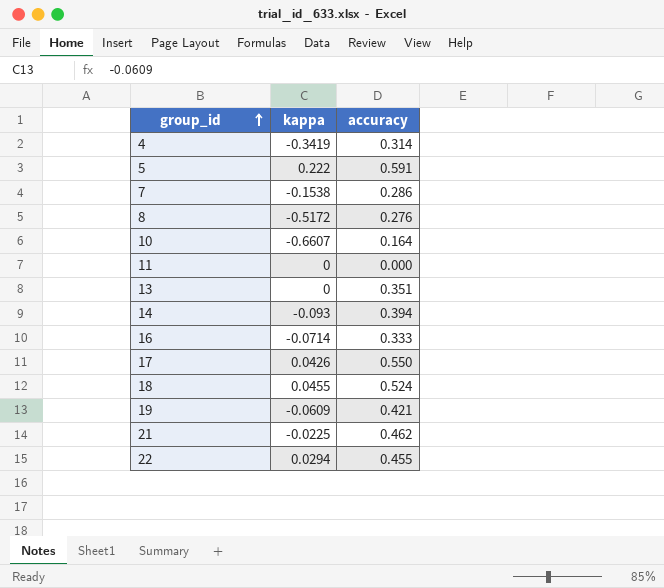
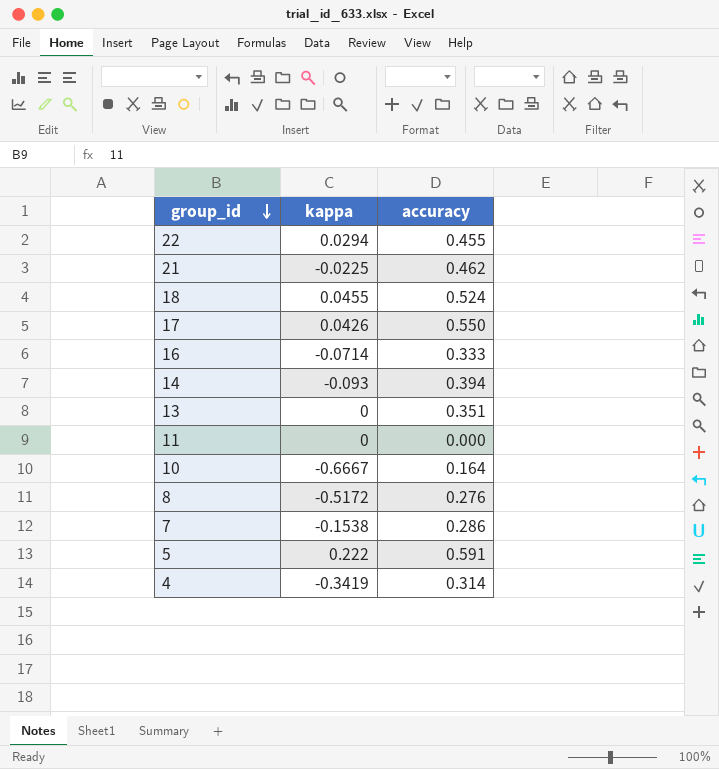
row order: group_id ascending -> group_id descending
row 19: -0.0609 | 0.421 -> none
10 | kappa: -0.6607 -> -0.6667

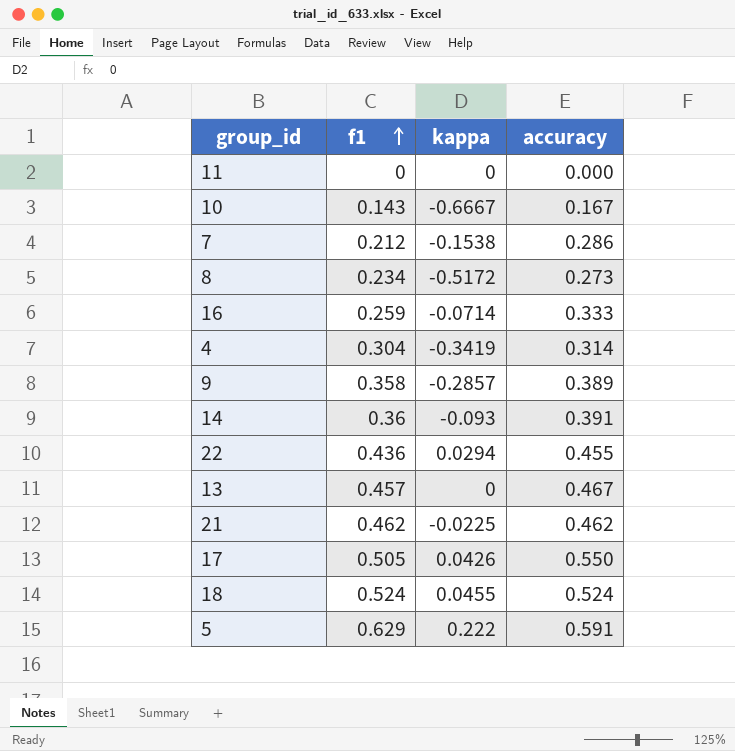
row order: group_id descending -> f1 ascending
column f1 | position: none -> 2
10 | accuracy: 0.164 -> 0.167
8 | accuracy: 0.276 -> 0.273
row 9: none -> 0.358 | -0.2857 | 0.389
14 | accuracy: 0.394 -> 0.391
13 | accuracy: 0.351 -> 0.467

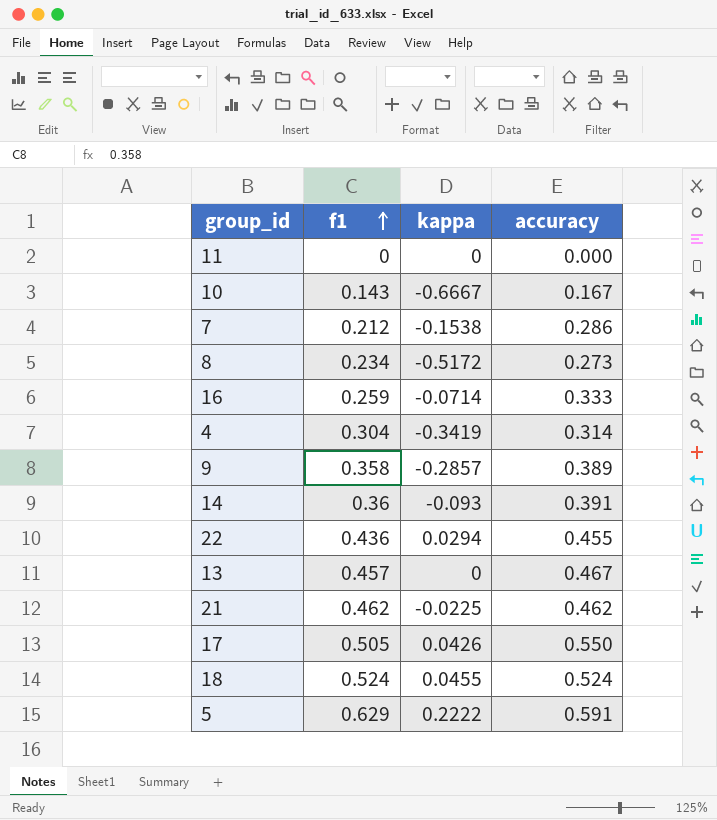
5 | kappa: 0.222 -> 0.2222

